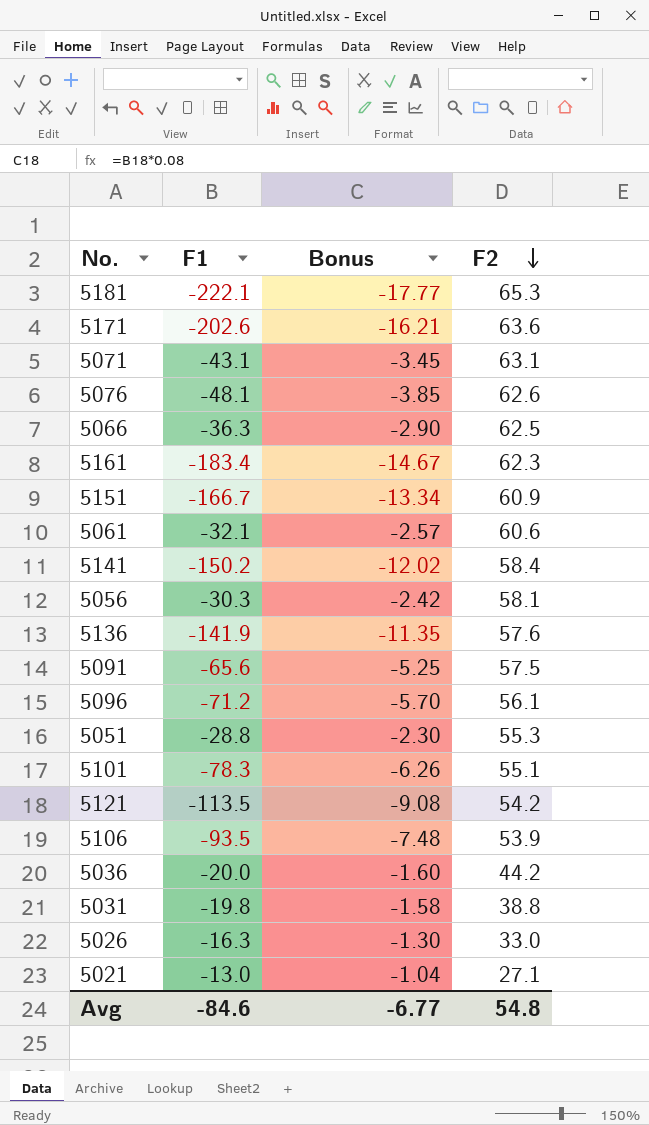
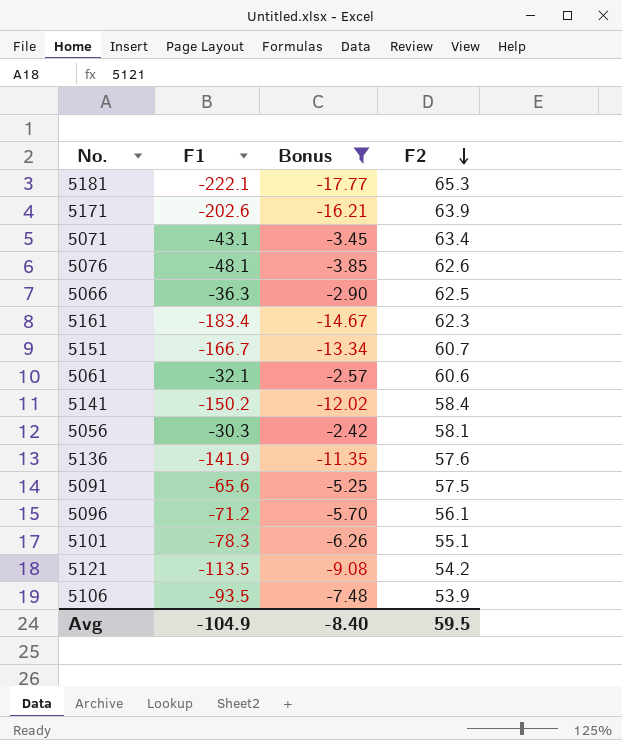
filter: none -> Bonus <= -2.42
5171 | F2: 63.6 -> 63.9
5071 | F2: 63.1 -> 63.4
5151 | F2: 60.9 -> 60.7
Avg | F1: -84.6 -> -104.9
Avg | Bonus: -6.77 -> -8.40
Avg | F2: 54.8 -> 59.5

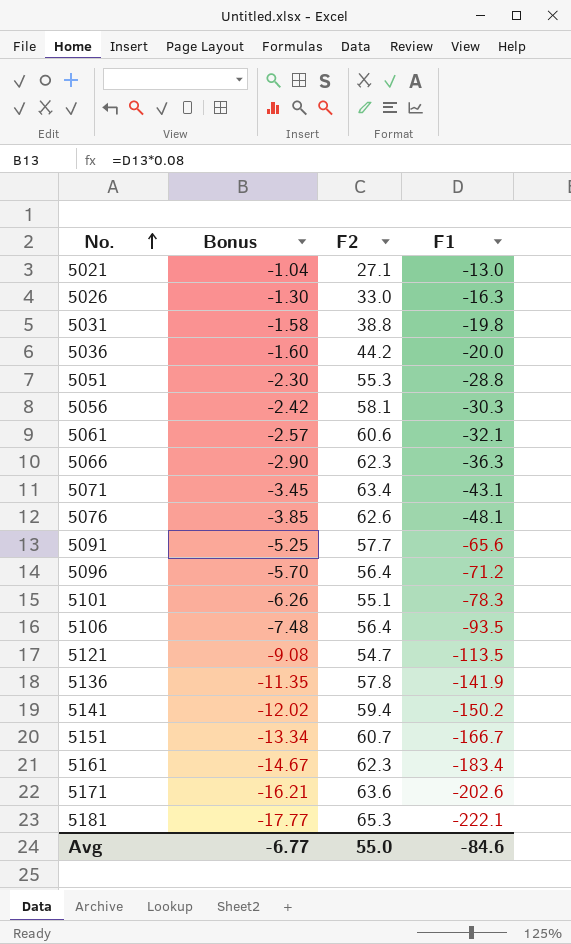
filter: Bonus <= -2.42 -> none
row order: F2 descending -> No. ascending
column F1 | position: 2 -> 4
5066 | F2: 62.5 -> 62.3
5091 | F2: 57.5 -> 57.7
5096 | F2: 56.1 -> 56.4
5106 | F2: 53.9 -> 56.4
5121 | F2: 54.2 -> 54.7
5136 | F2: 57.6 -> 57.8
5141 | F2: 58.4 -> 59.4
5171 | F2: 63.9 -> 63.6
Avg | Bonus: -8.40 -> -6.77
Avg | F2: 59.5 -> 55.0
Avg | F1: -104.9 -> -84.6

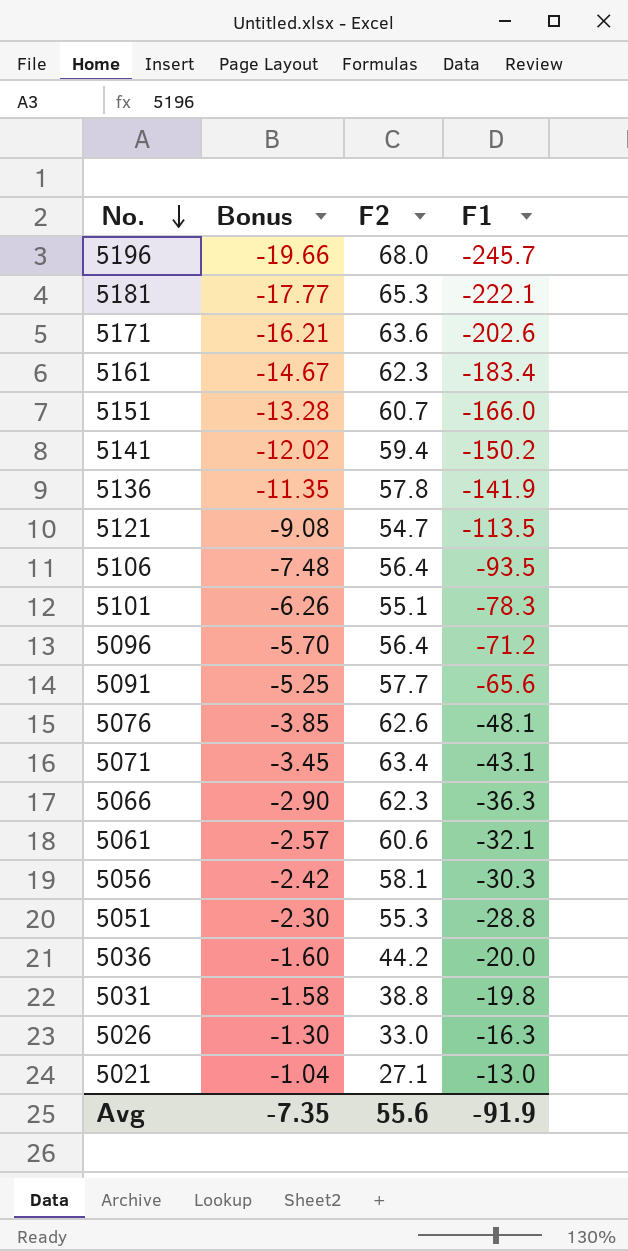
row order: No. ascending -> No. descending
row 5196: none -> -19.66 | 68.0 | -245.7
5151 | Bonus: -13.34 -> -13.28
5151 | F1: -166.7 -> -166.0
Avg | Bonus: -6.77 -> -7.35
Avg | F2: 55.0 -> 55.6
Avg | F1: -84.6 -> -91.9

